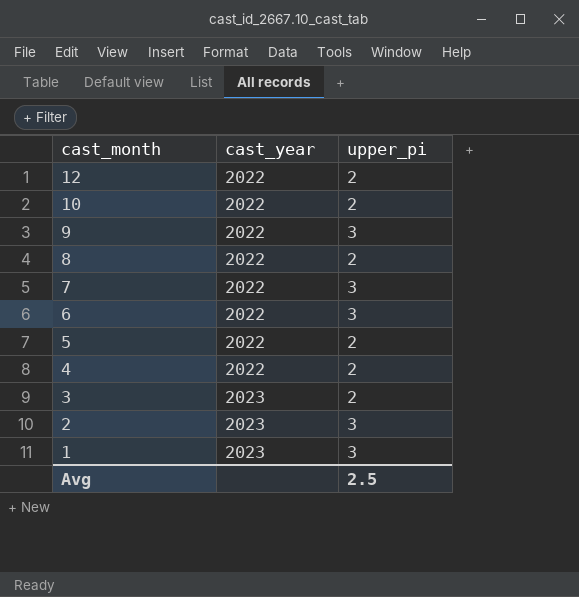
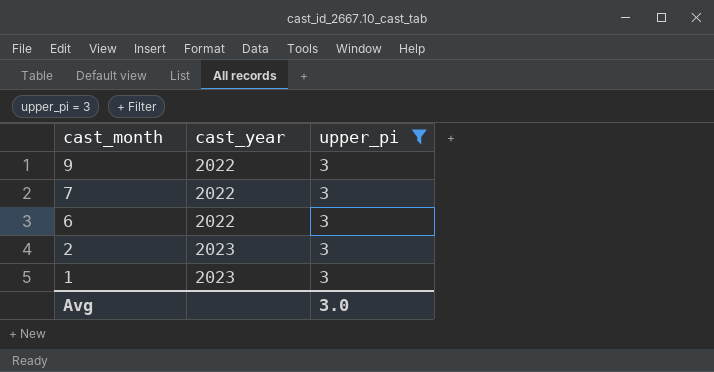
filter: none -> upper_pi = 3
Avg | upper_pi: 2.5 -> 3.0

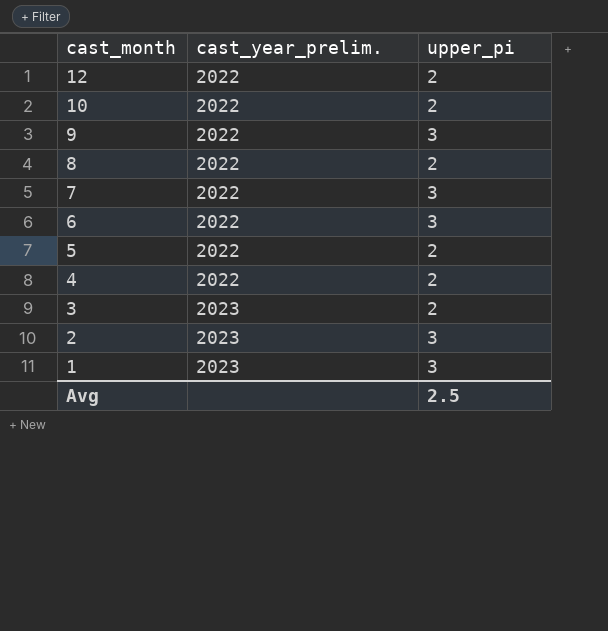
filter: upper_pi = 3 -> none
column name: cast_year -> cast_year_prelim.
Avg | upper_pi: 3.0 -> 2.5

